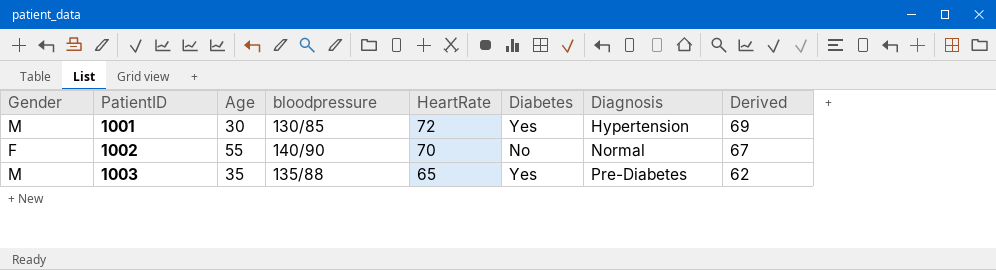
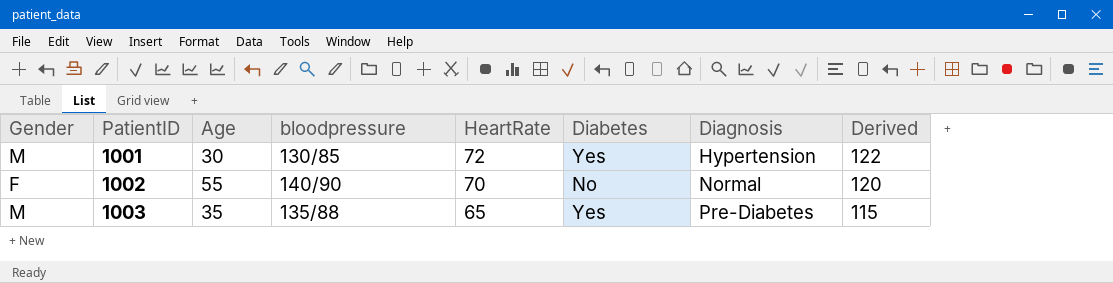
column Derived | formula: [HeartRate] - 3 -> [HeartRate] + 50

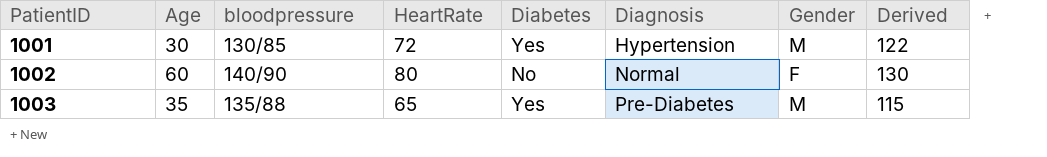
column Gender | position: 1 -> 7
1002 | Age: 55 -> 60
1002 | HeartRate: 70 -> 80
1002 | Derived: 120 -> 130

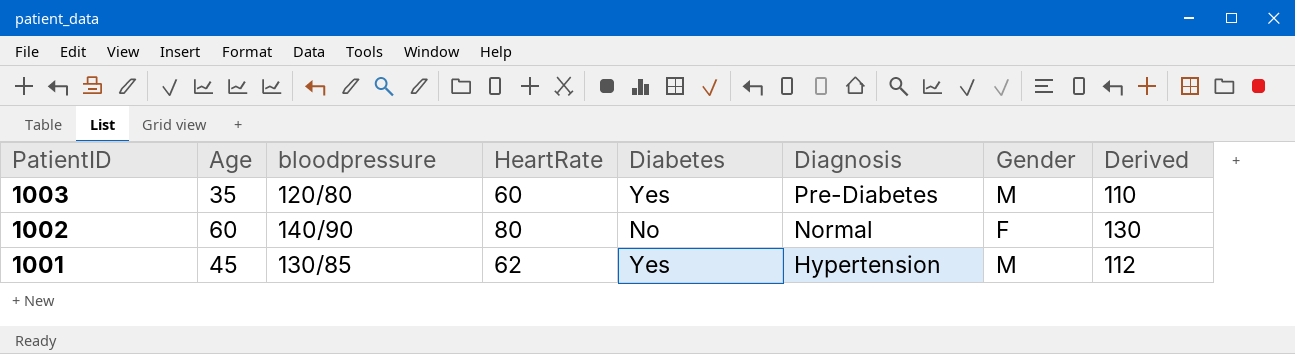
row order: PatientID ascending -> PatientID descending
1003 | bloodpressure: 135/88 -> 120/80
1003 | HeartRate: 65 -> 60
1003 | Derived: 115 -> 110
1001 | Age: 30 -> 45
1001 | HeartRate: 72 -> 62
1001 | Derived: 122 -> 112

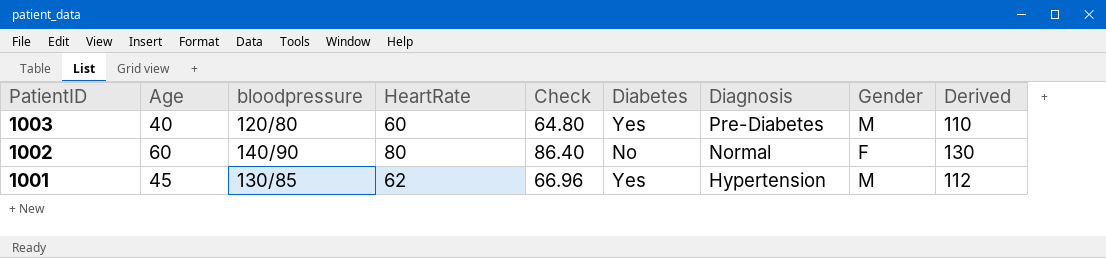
column Check | formula: none -> [HeartRate] * 1.08
1003 | Age: 35 -> 40

